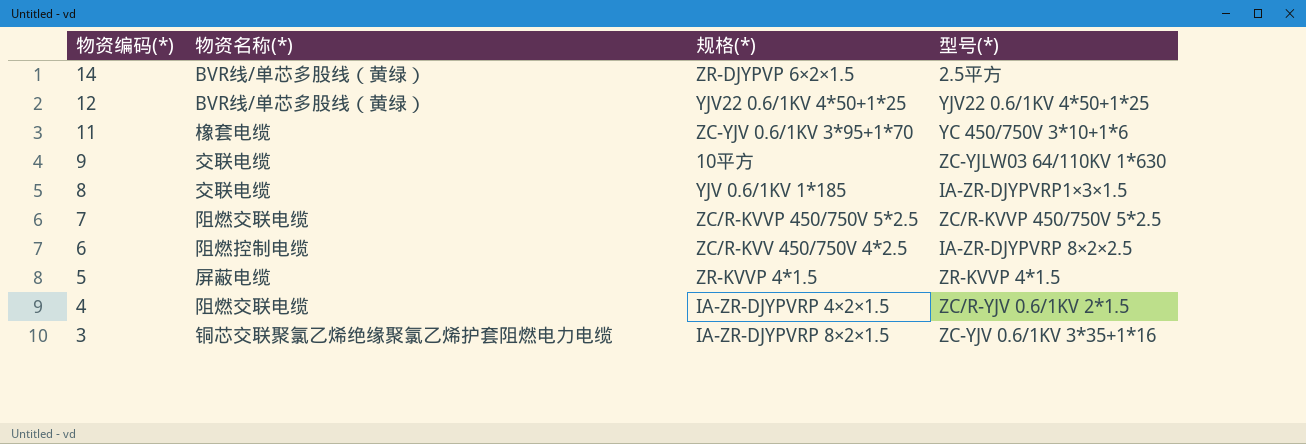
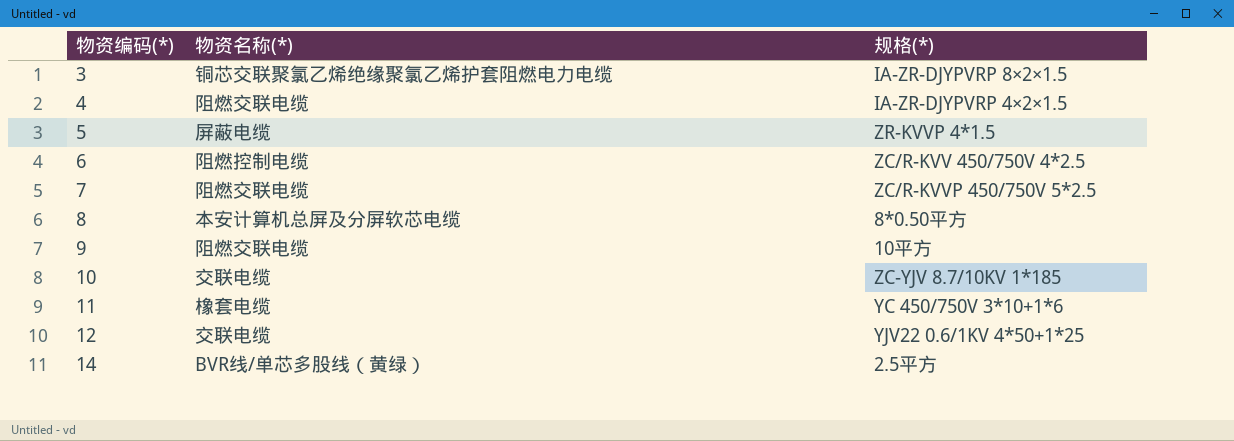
row order: 物资编码(*) descending -> 物资编码(*) ascending
column 型号(*) | position: 4 -> none
8 | 物资名称(*): 交联电缆 -> 本安计算机总屏及分屏软芯电缆
8 | 规格(*): YJV 0.6/1KV 1*185 -> 8*0.50平方
9 | 物资名称(*): 交联电缆 -> 阻燃交联电缆
row 10: none -> 交联电缆 | ZC-YJV 8.7/10KV 1*185
11 | 规格(*): ZC-YJV 0.6/1KV 3*95+1*70 -> YC 450/750V 3*10+1*6
12 | 物资名称(*): BVR线/单芯多股线（黄绿） -> 交联电缆
14 | 规格(*): ZR-DJYPVP 6×2×1.5 -> 2.5平方

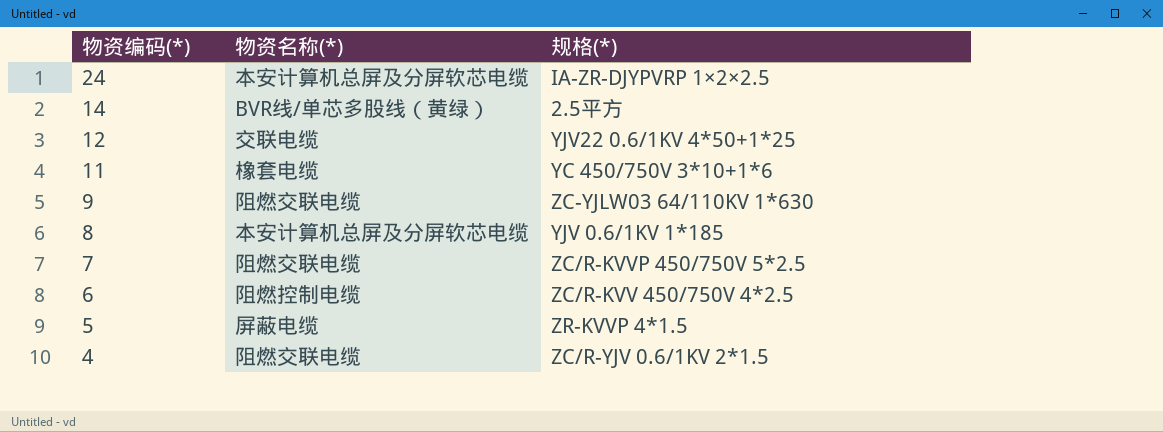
row order: 物资编码(*) ascending -> 物资编码(*) descending
row 3: 铜芯交联聚氯乙烯绝缘聚氯乙烯护套阻燃电力电缆 | IA-ZR-DJYPVRP 8×2×1.5 -> none
row 10: 交联电缆 | ZC-YJV 8.7/10KV 1*185 -> none
row 24: none -> 本安计算机总屏及分屏软芯电缆 | IA-ZR-DJYPVRP 1×2×2.5
9 | 规格(*): 10平方 -> ZC-YJLW03 64/110KV 1*630
8 | 规格(*): 8*0.50平方 -> YJV 0.6/1KV 1*185
4 | 规格(*): IA-ZR-DJYPVRP 4×2×1.5 -> ZC/R-YJV 0.6/1KV 2*1.5

